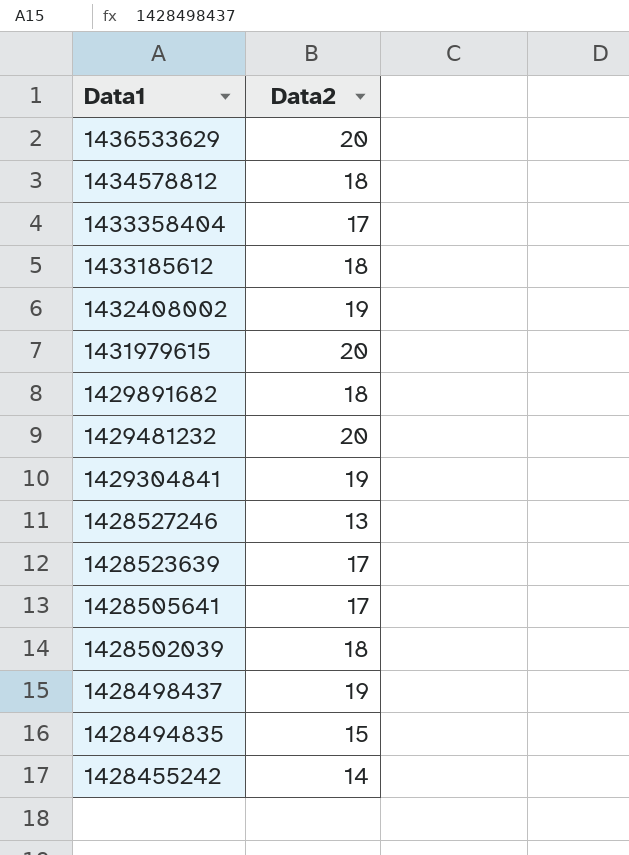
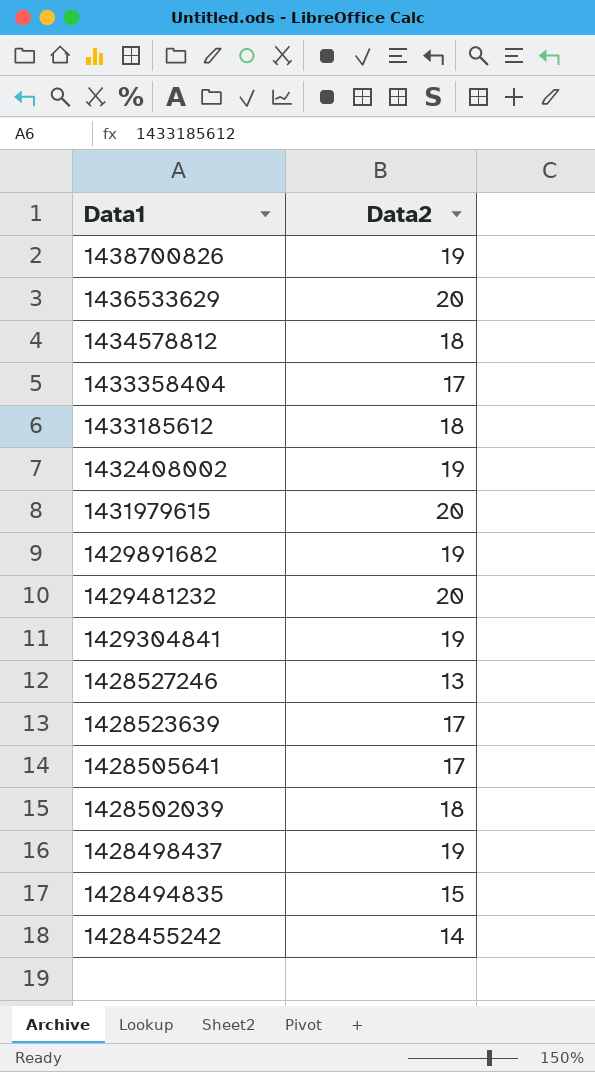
row 1438700826: none -> 19
1429891682 | Data2: 18 -> 19

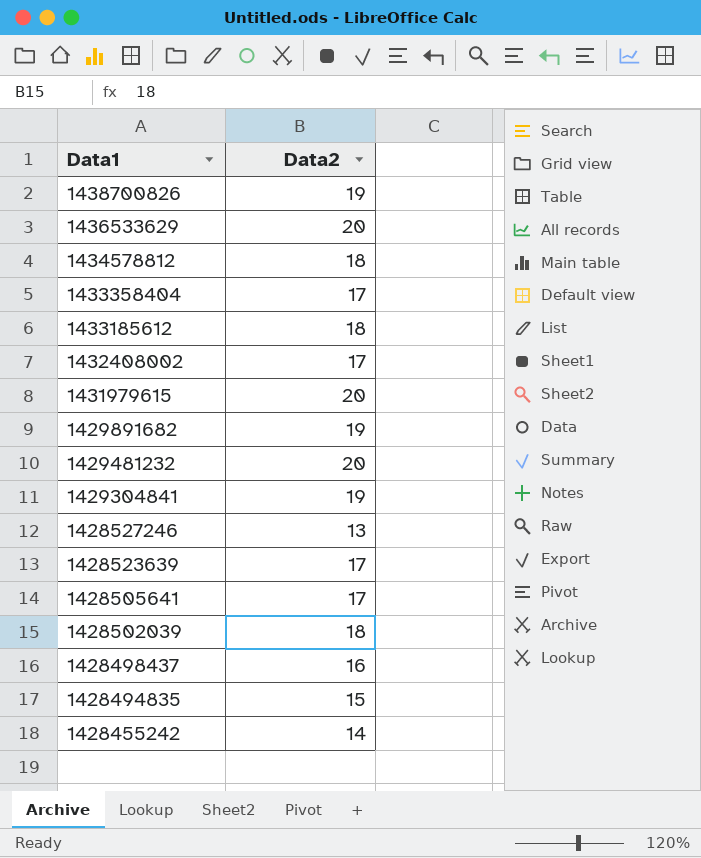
1432408002 | Data2: 19 -> 17
1428498437 | Data2: 19 -> 16

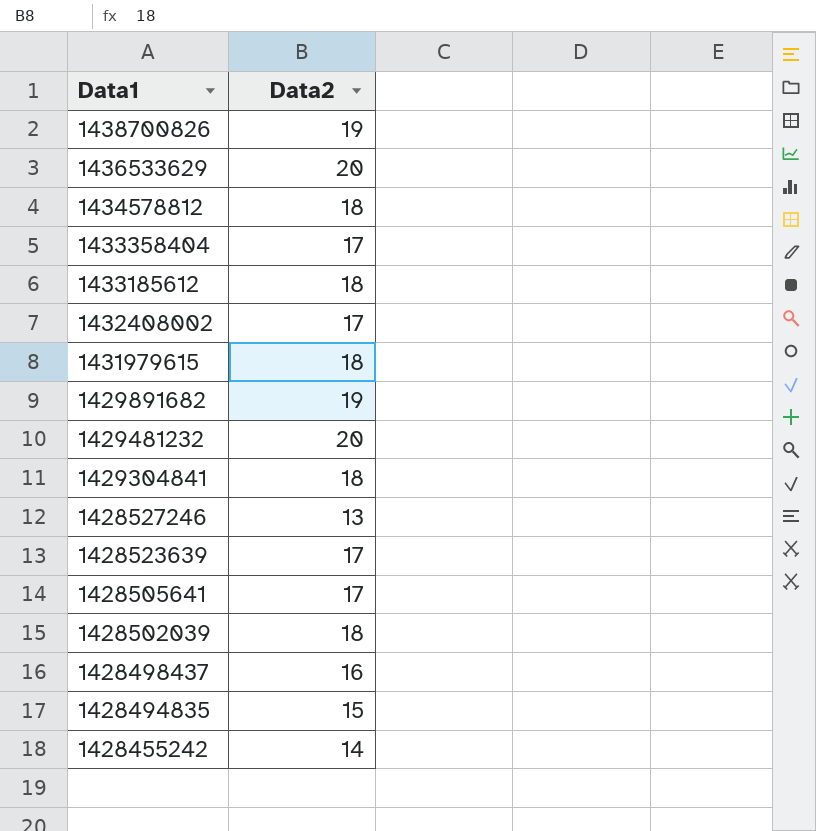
1431979615 | Data2: 20 -> 18
1429304841 | Data2: 19 -> 18

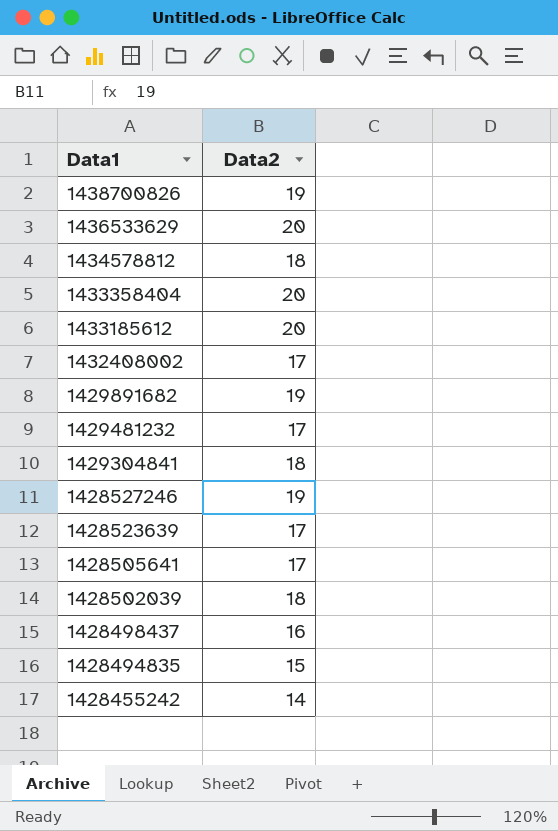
row 1431979615: 18 -> none
1433358404 | Data2: 17 -> 20
1433185612 | Data2: 18 -> 20
1429481232 | Data2: 20 -> 17
1428527246 | Data2: 13 -> 19

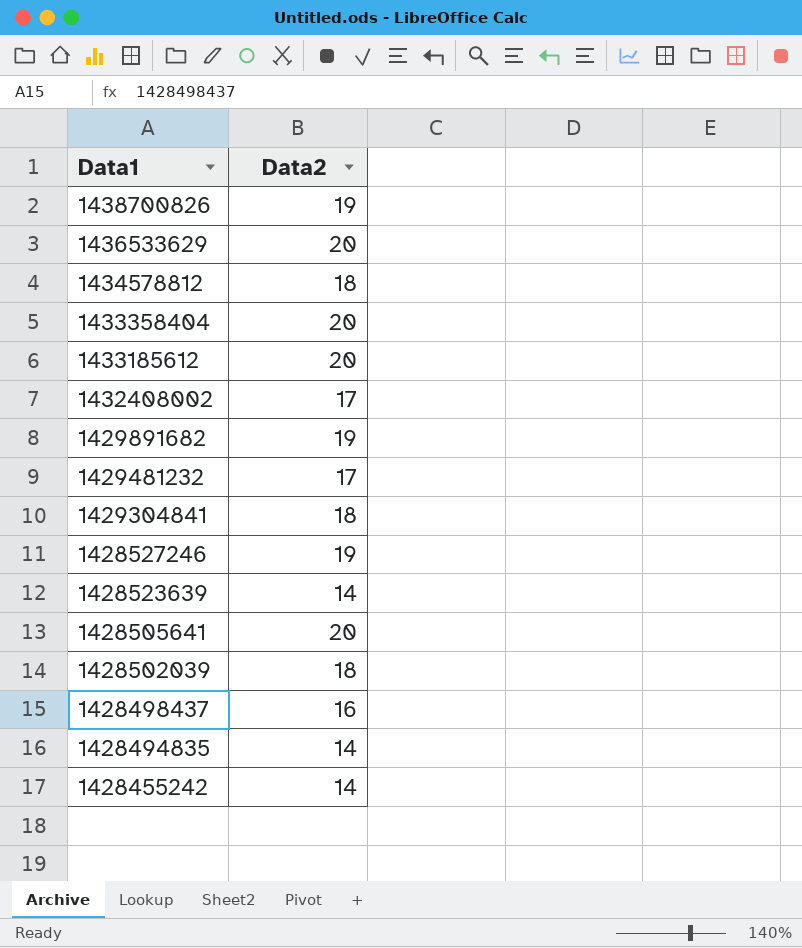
1428523639 | Data2: 17 -> 14
1428505641 | Data2: 17 -> 20
1428494835 | Data2: 15 -> 14

